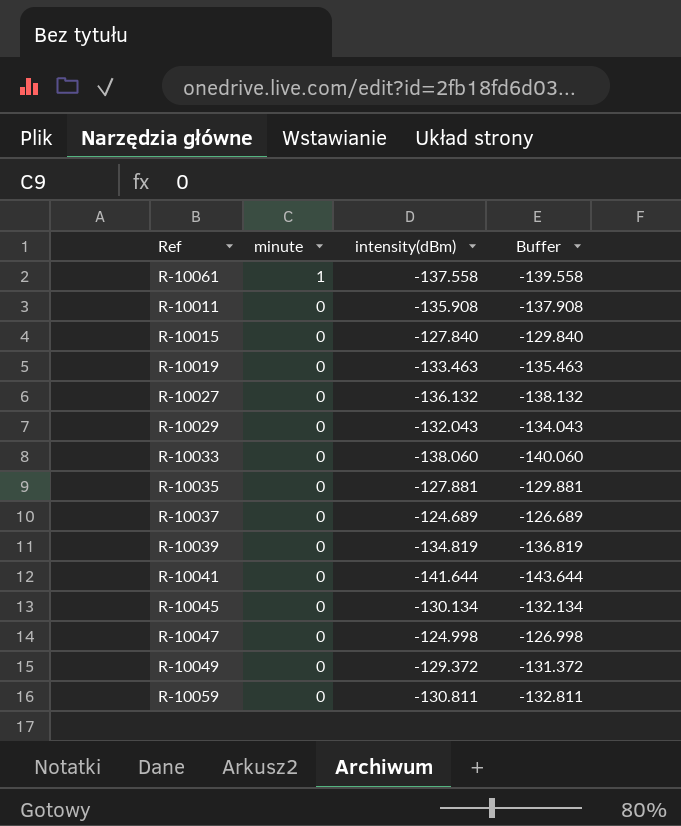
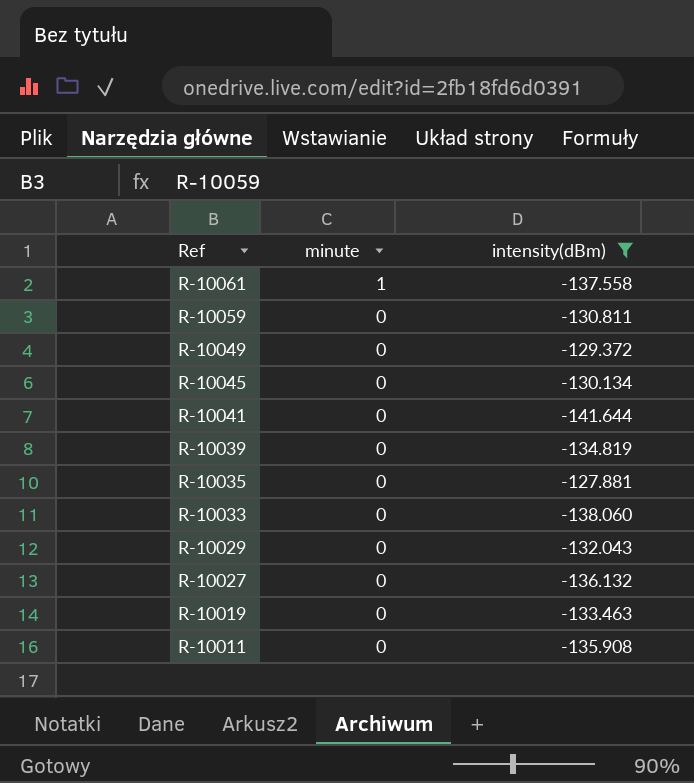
filter: none -> intensity(dBm) <= -127.881
row order: minute descending -> Ref descending
column Buffer | formula: [intensity(dBm)] - 2 -> none

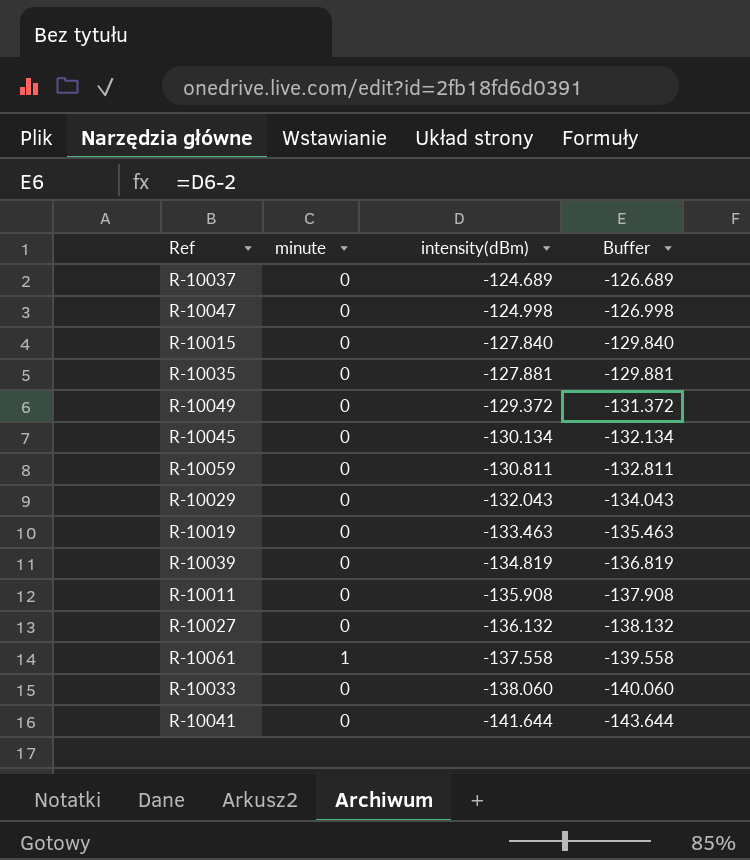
filter: intensity(dBm) <= -127.881 -> none
row order: Ref descending -> intensity(dBm) descending
column Buffer | formula: none -> [intensity(dBm)] - 2

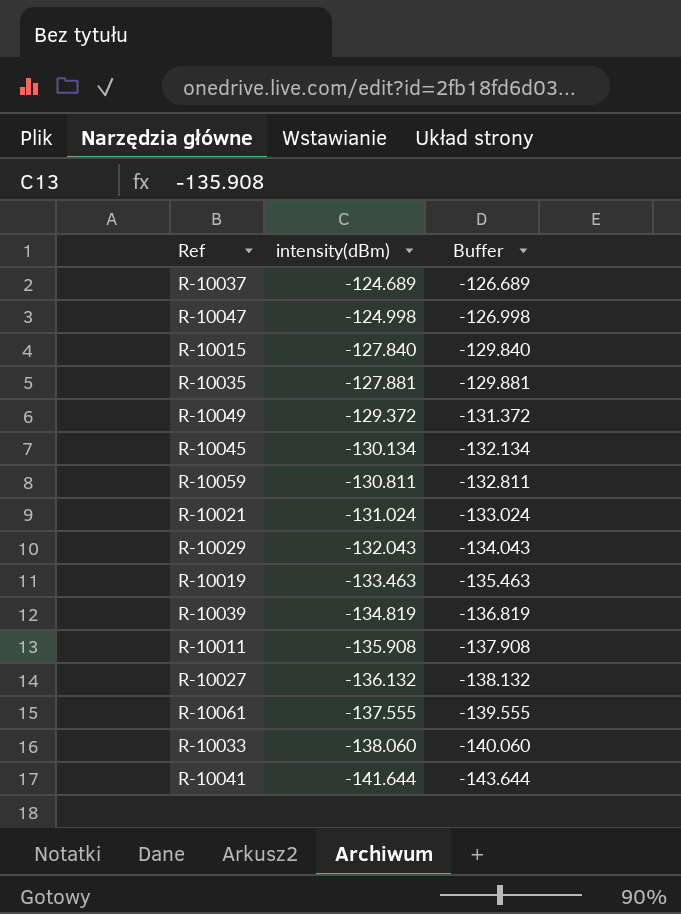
column minute | position: 2 -> none
row R-10021: none -> -131.024 | -133.024
R-10061 | intensity(dBm): -137.558 -> -137.555
R-10061 | Buffer: -139.558 -> -139.555

